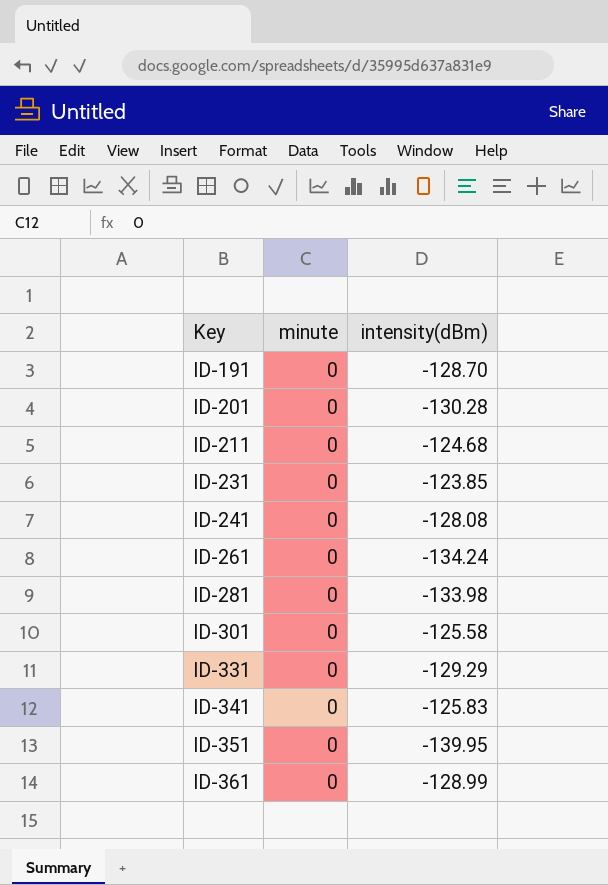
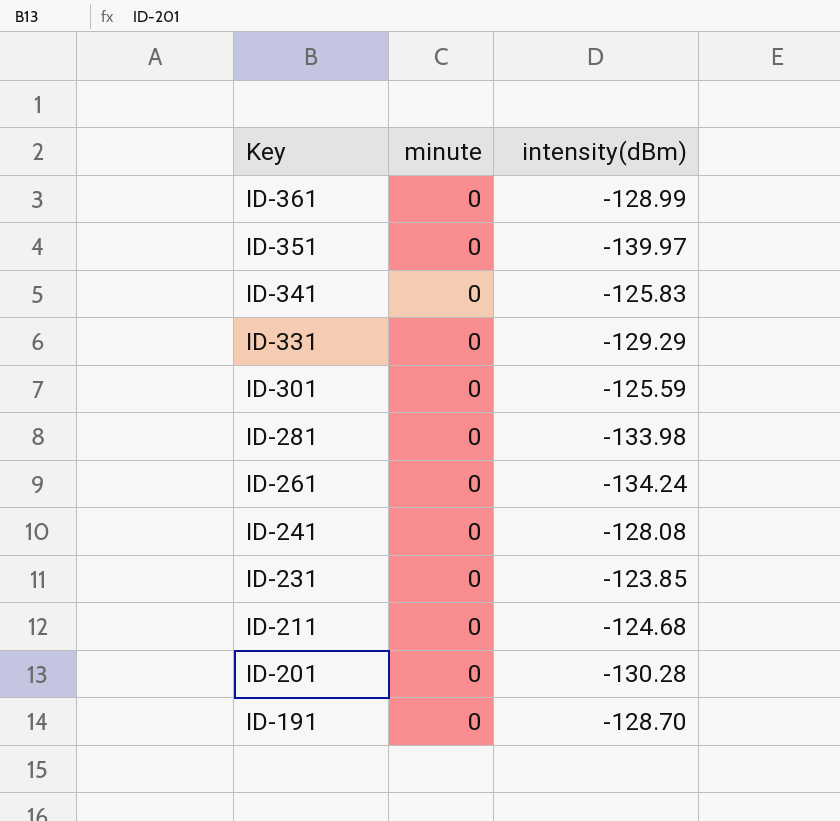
row order: Key ascending -> Key descending
ID-351 | intensity(dBm): -139.95 -> -139.97
ID-301 | intensity(dBm): -125.58 -> -125.59

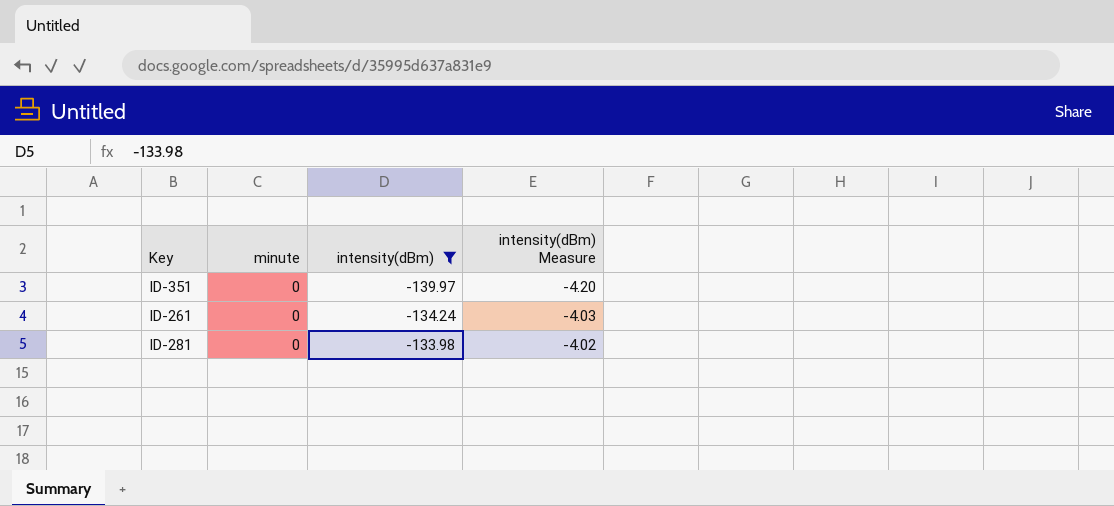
filter: none -> intensity(dBm) <= -133.98
row order: Key descending -> intensity(dBm) ascending
column intensity(dBm) Measure | formula: none -> [intensity(dBm)] * 0.03

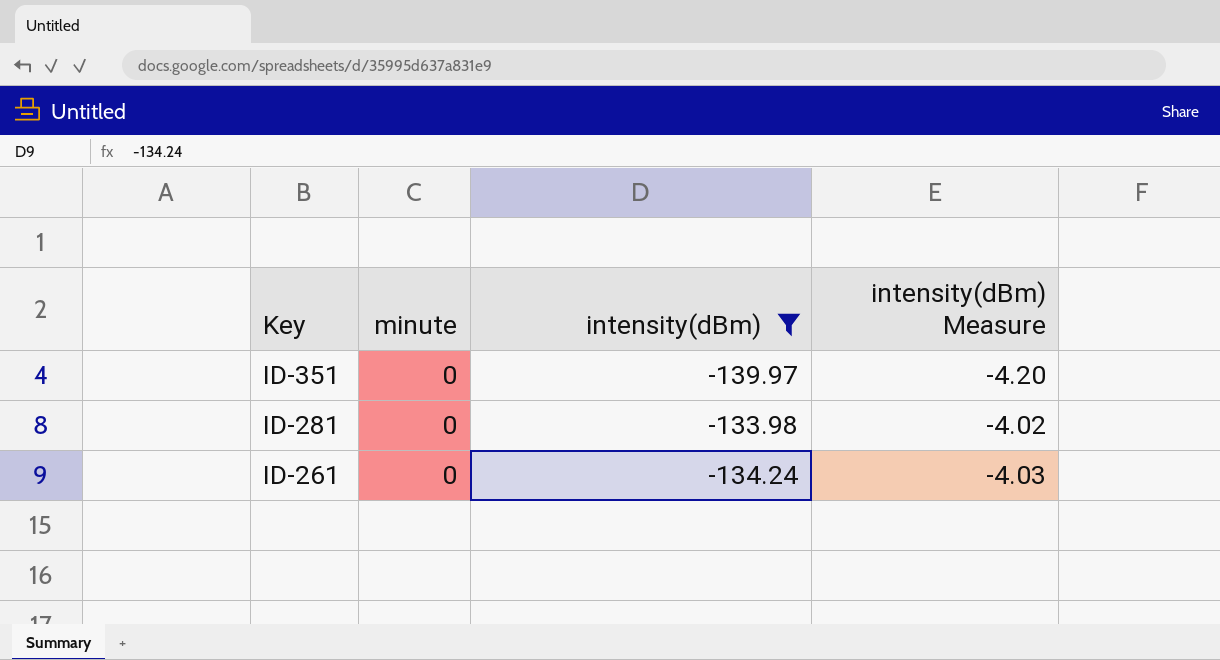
row order: intensity(dBm) ascending -> Key descending

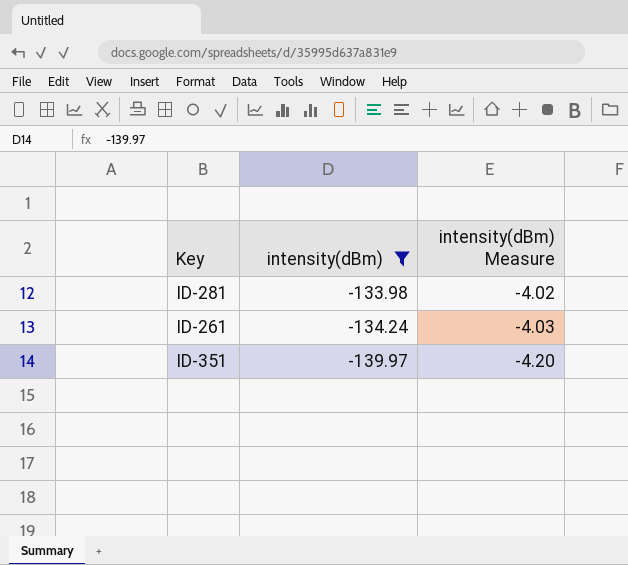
row order: Key descending -> intensity(dBm) descending
column minute | position: 2 -> none

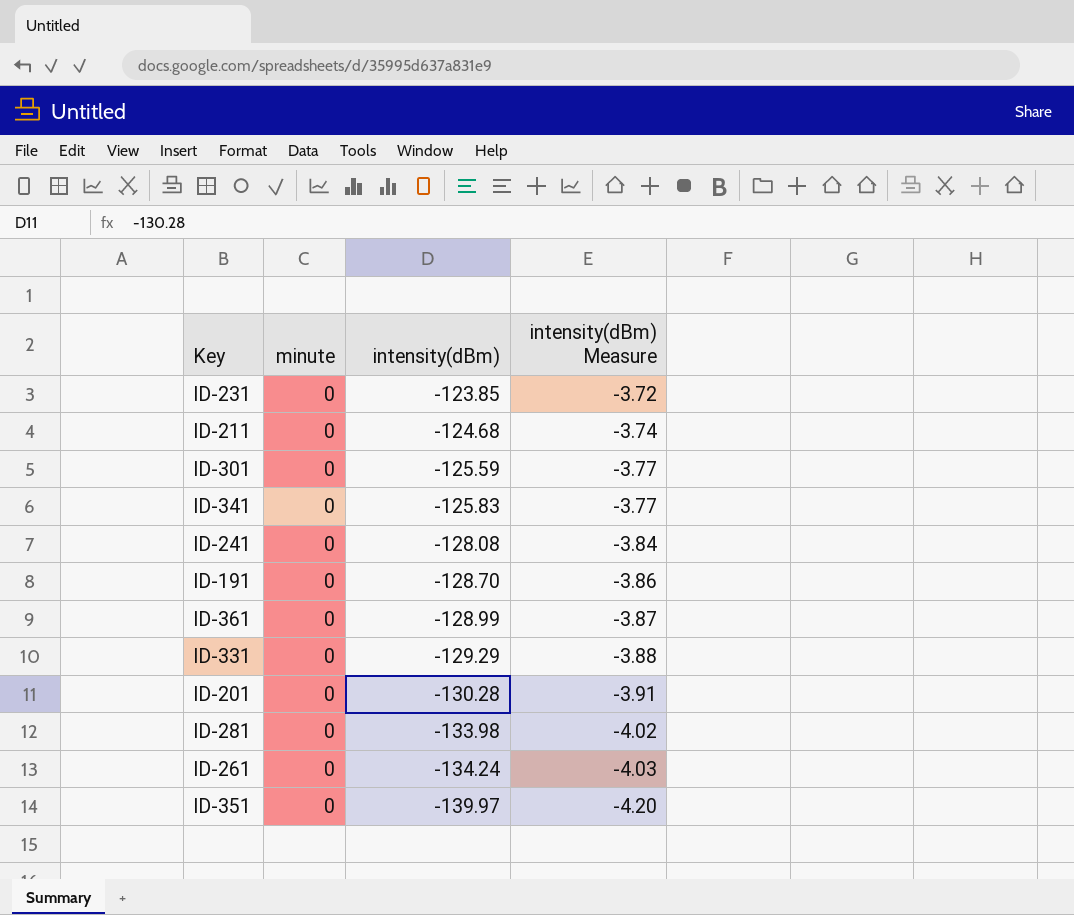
filter: intensity(dBm) <= -133.98 -> none
column minute | position: none -> 2

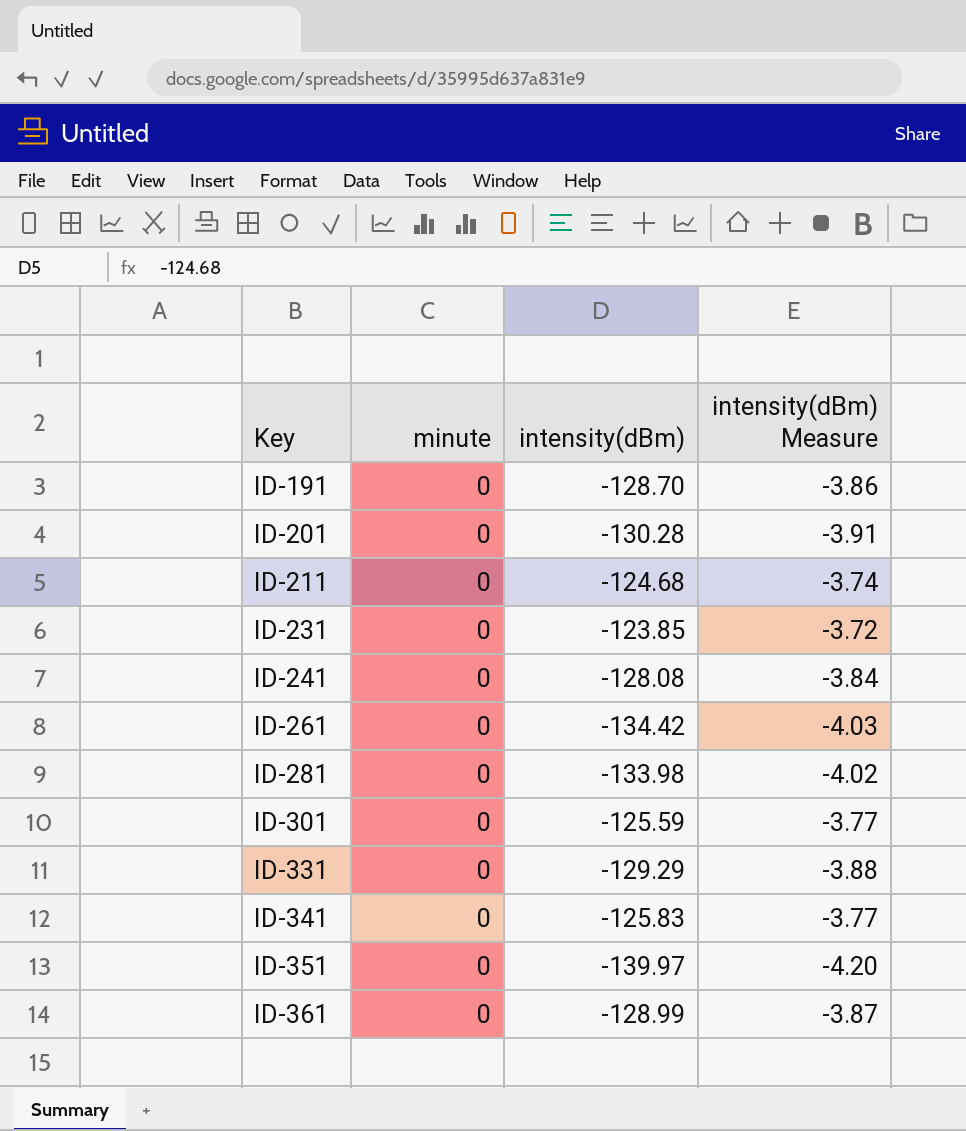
row order: intensity(dBm) descending -> Key ascending
ID-261 | intensity(dBm): -134.24 -> -134.42

